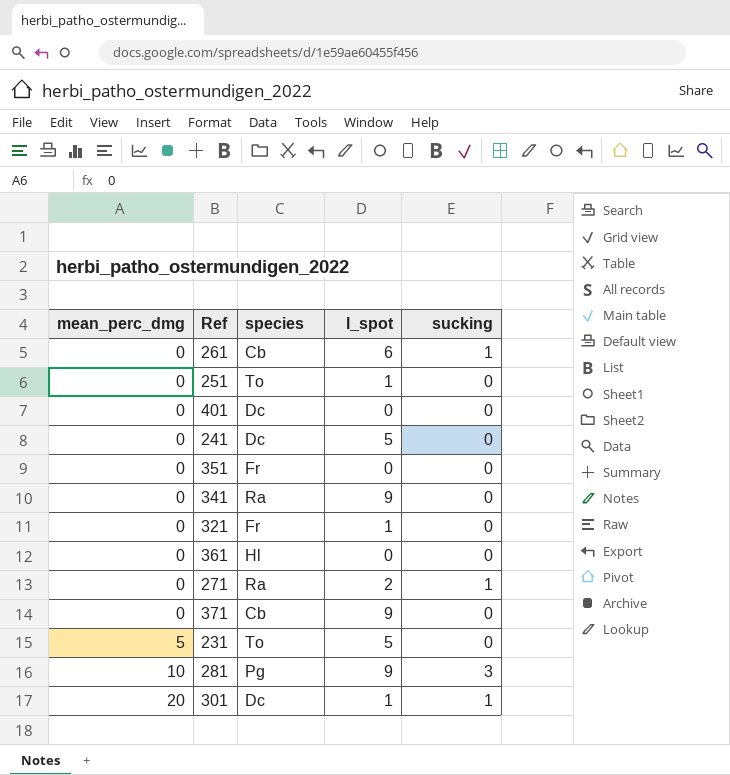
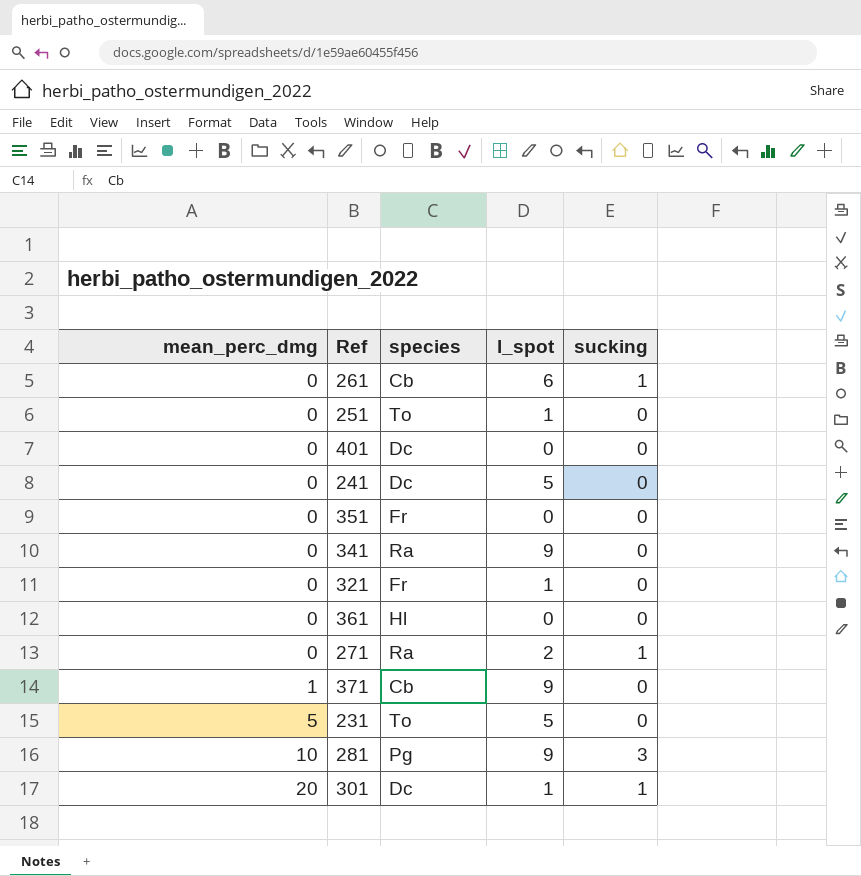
371 | mean_perc_dmg: 0 -> 1

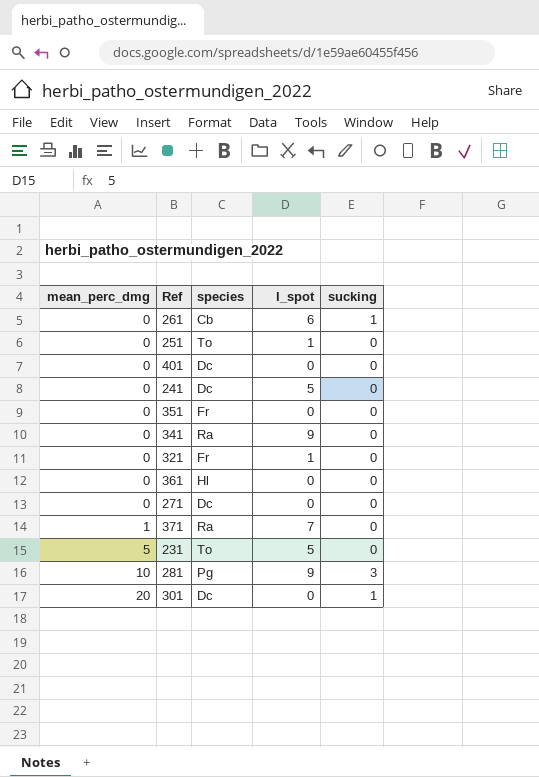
271 | species: Ra -> Dc
271 | l_spot: 2 -> 0
271 | sucking: 1 -> 0
371 | species: Cb -> Ra
371 | l_spot: 9 -> 7
301 | l_spot: 1 -> 0

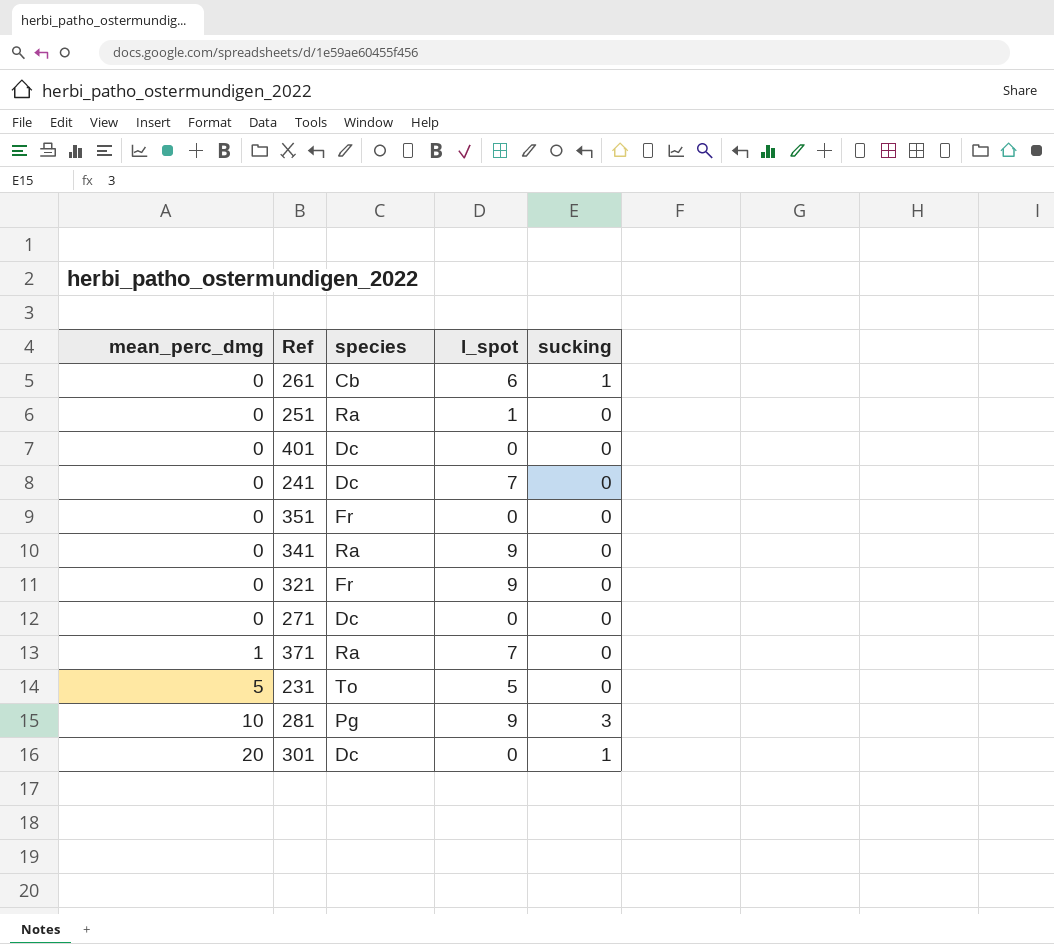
row 361: 0 | Hl | 0 | 0 -> none
251 | species: To -> Ra
241 | l_spot: 5 -> 7
321 | l_spot: 1 -> 9

